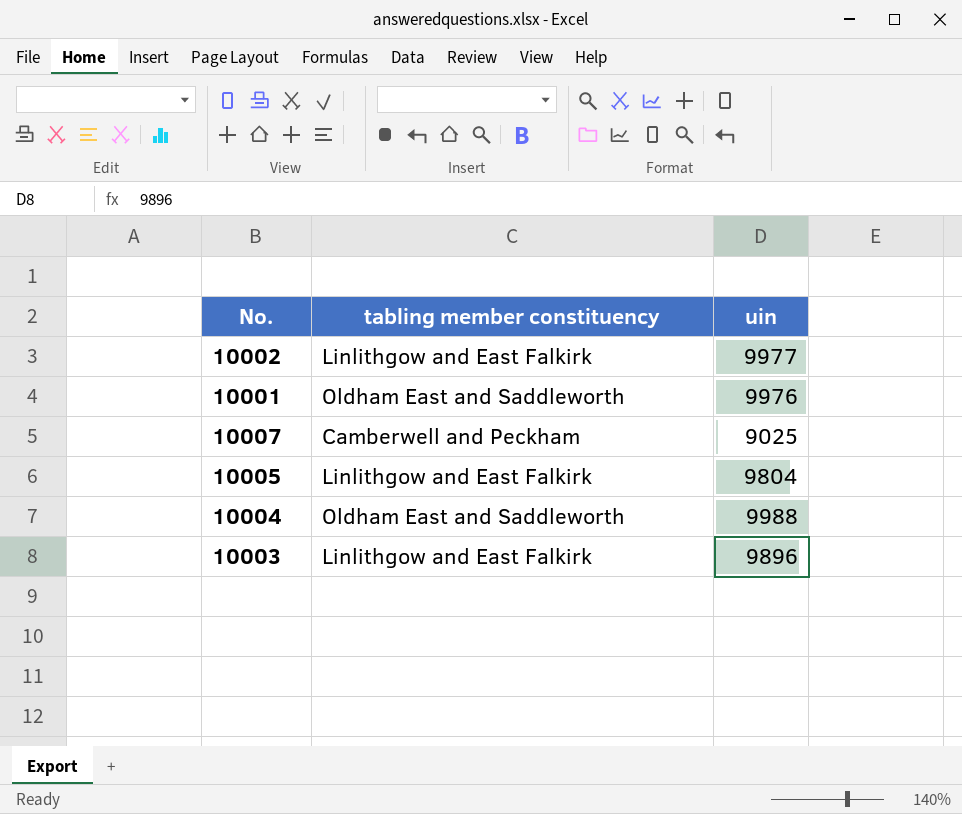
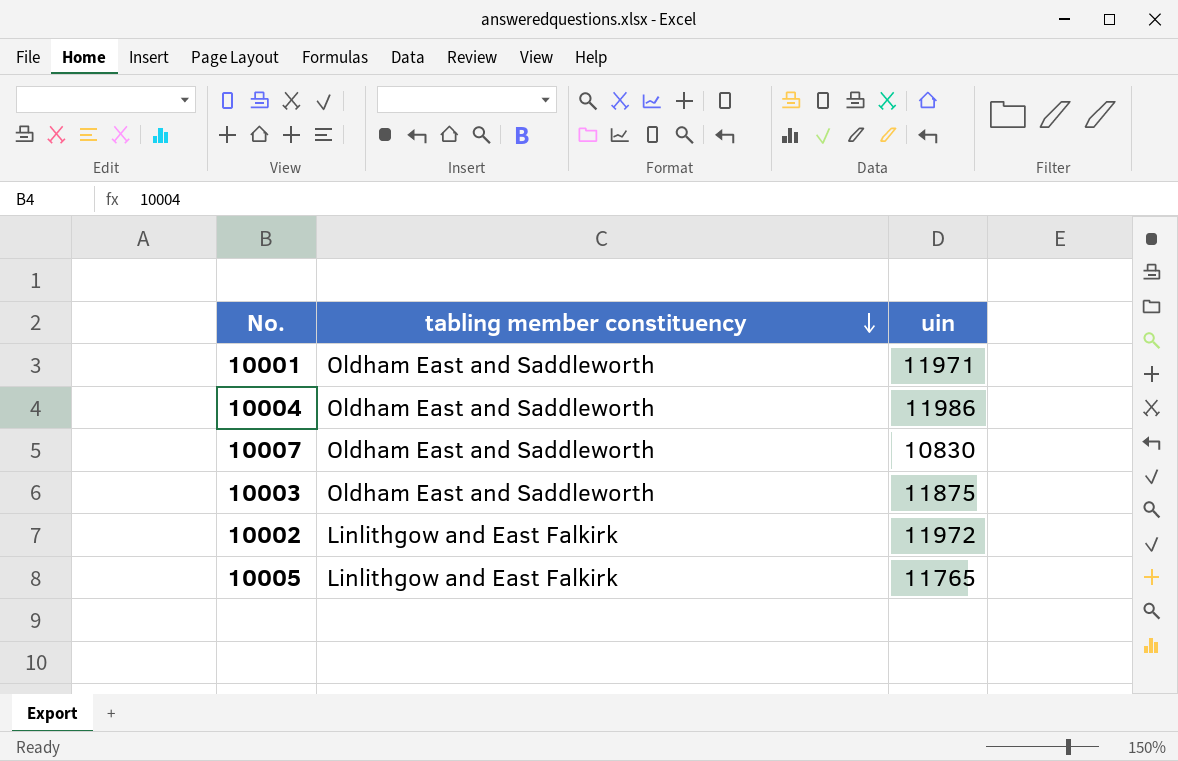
row order: none -> tabling member constituency descending
10001 | uin: 9976 -> 11971
10004 | uin: 9988 -> 11986
10007 | tabling member constituency: Camberwell and Peckham -> Oldham East and Saddleworth
10007 | uin: 9025 -> 10830
10003 | tabling member constituency: Linlithgow and East Falkirk -> Oldham East and Saddleworth
10003 | uin: 9896 -> 11875
10002 | uin: 9977 -> 11972
10005 | uin: 9804 -> 11765

